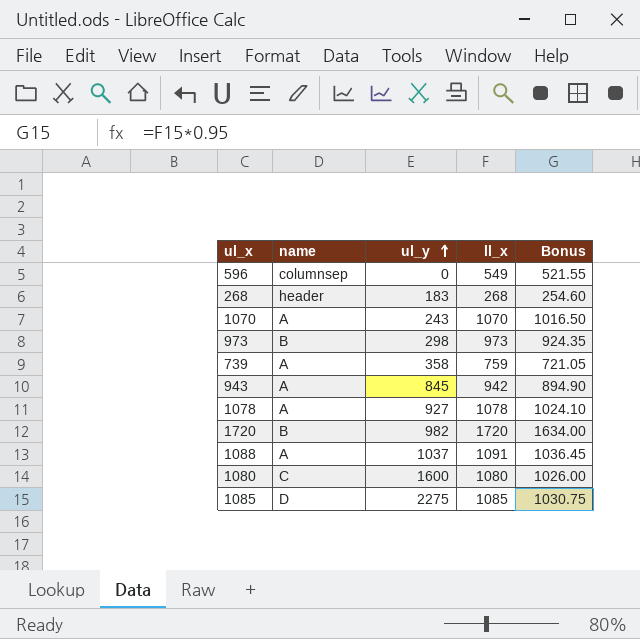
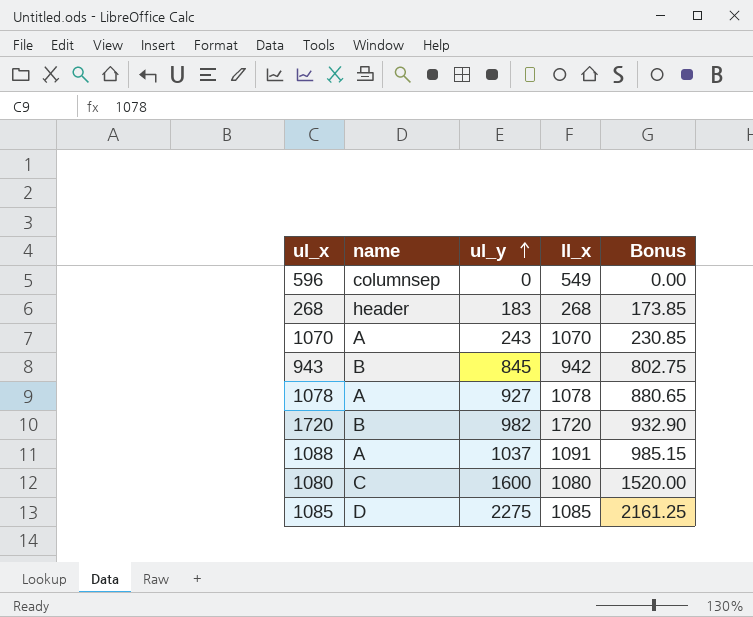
column Bonus | formula: [ll_x] * 0.95 -> [ul_y] * 0.95
row 973: B | 298 | 973 | 924.35 -> none
row 739: A | 358 | 759 | 721.05 -> none
943 | name: A -> B

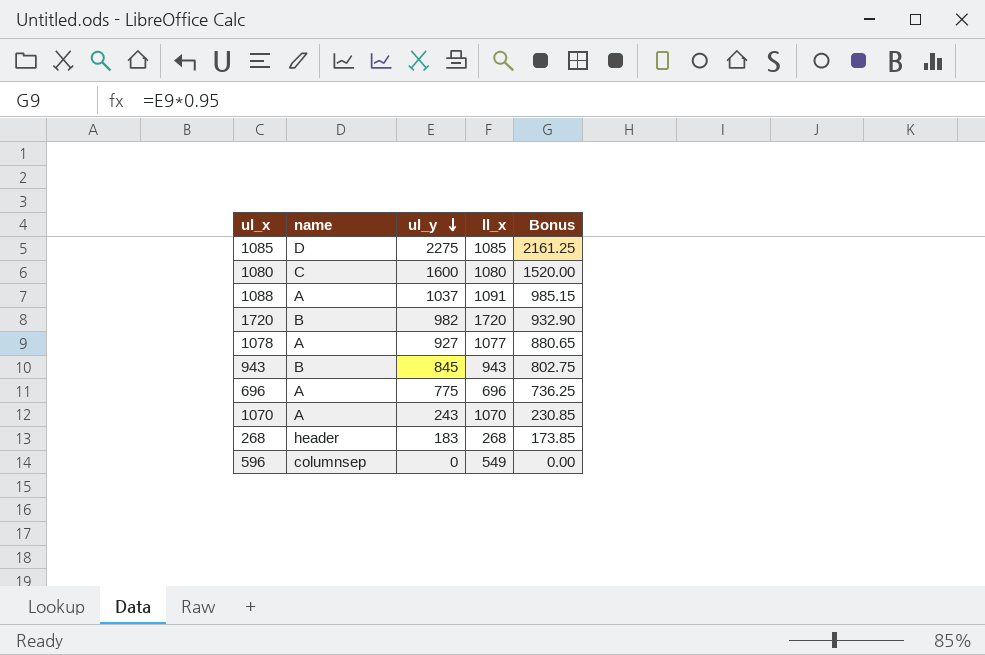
row order: ul_y ascending -> ul_y descending
1078 | ll_x: 1078 -> 1077
943 | ll_x: 942 -> 943
row 696: none -> A | 775 | 696 | 736.25

